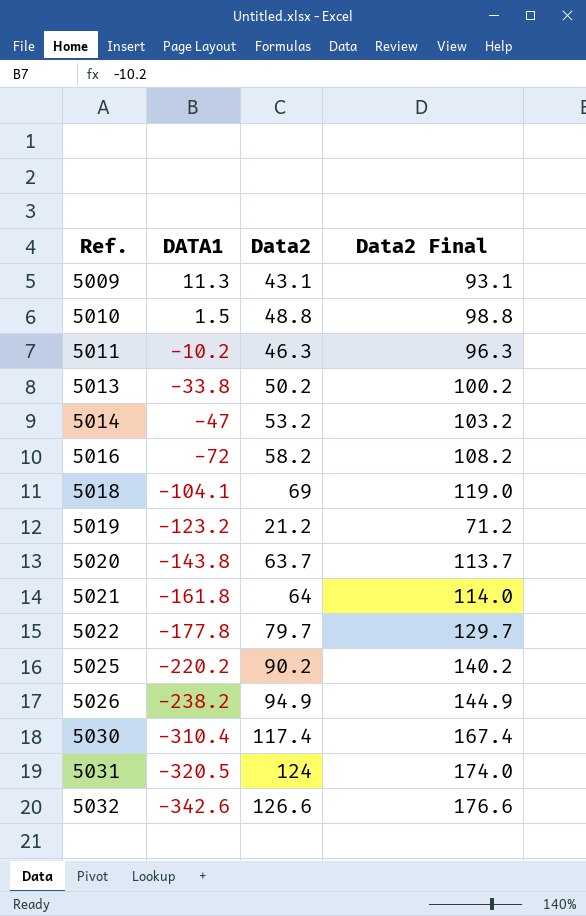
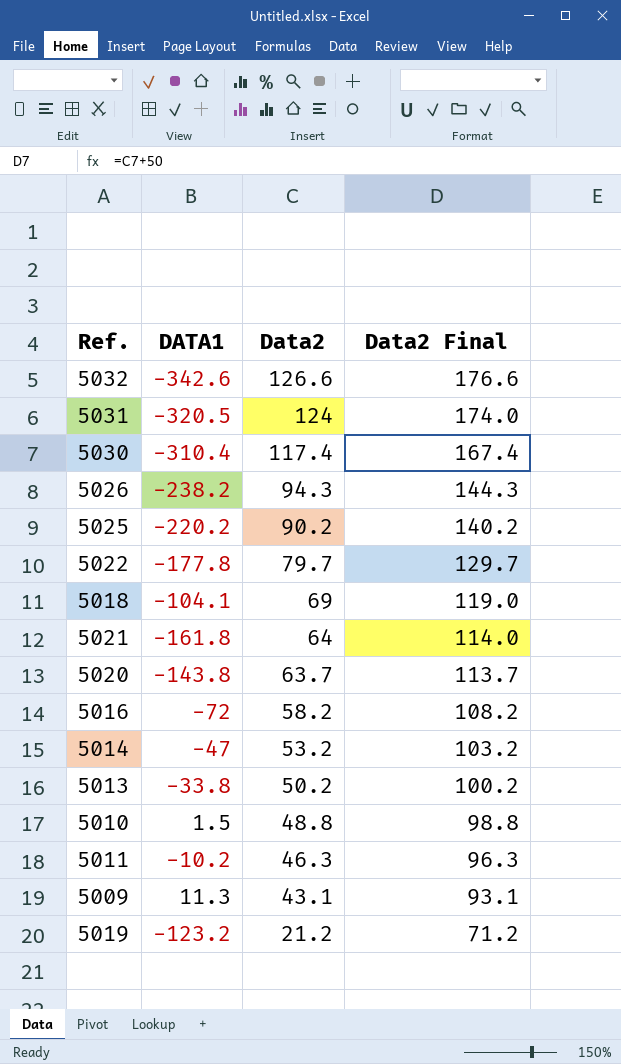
row order: Ref. ascending -> Data2 descending
5026 | Data2: 94.9 -> 94.3
5026 | Data2 Final: 144.9 -> 144.3

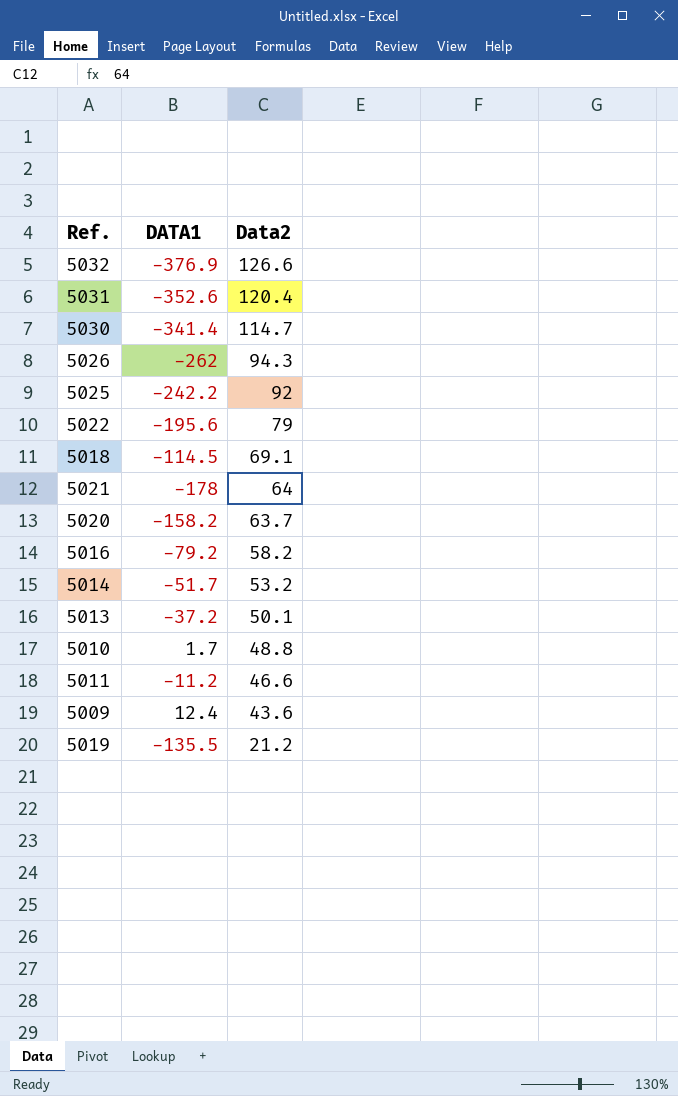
column Data2 Final | formula: [Data2] + 50 -> none
5032 | DATA1: -342.6 -> -376.9
5031 | DATA1: -320.5 -> -352.6
5031 | Data2: 124 -> 120.4
5030 | DATA1: -310.4 -> -341.4
5030 | Data2: 117.4 -> 114.7
5026 | DATA1: -238.2 -> -262
5025 | DATA1: -220.2 -> -242.2
5025 | Data2: 90.2 -> 92
5022 | DATA1: -177.8 -> -195.6
5022 | Data2: 79.7 -> 79
5018 | DATA1: -104.1 -> -114.5
5018 | Data2: 69 -> 69.1
5021 | DATA1: -161.8 -> -178
5020 | DATA1: -143.8 -> -158.2
5016 | DATA1: -72 -> -79.2
5014 | DATA1: -47 -> -51.7
5013 | DATA1: -33.8 -> -37.2
5013 | Data2: 50.2 -> 50.1
5010 | DATA1: 1.5 -> 1.7
5011 | DATA1: -10.2 -> -11.2
5011 | Data2: 46.3 -> 46.6
5009 | DATA1: 11.3 -> 12.4
5009 | Data2: 43.1 -> 43.6
5019 | DATA1: -123.2 -> -135.5

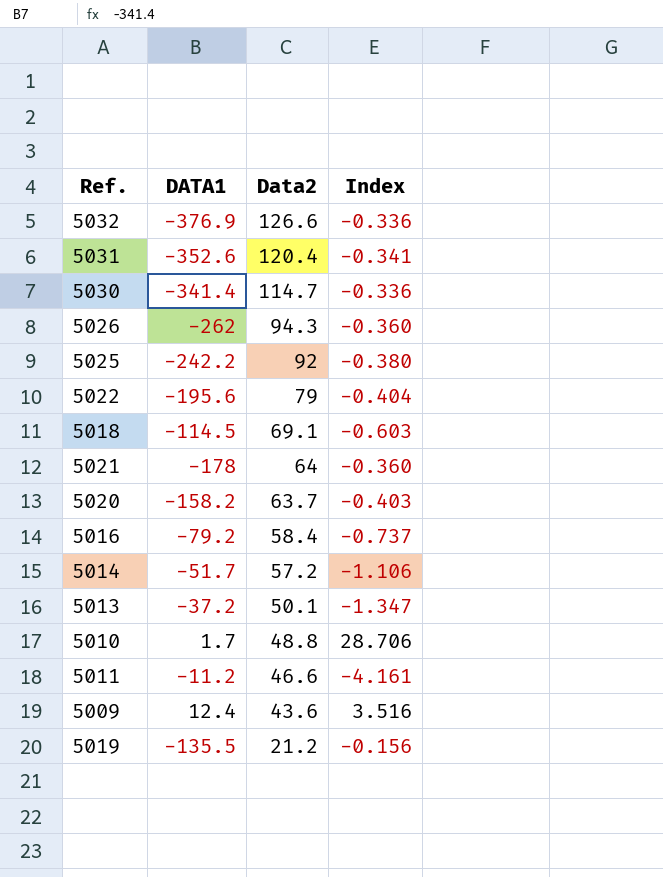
column Index | formula: none -> [Data2] / [DATA1]
5016 | Data2: 58.2 -> 58.4
5014 | Data2: 53.2 -> 57.2

